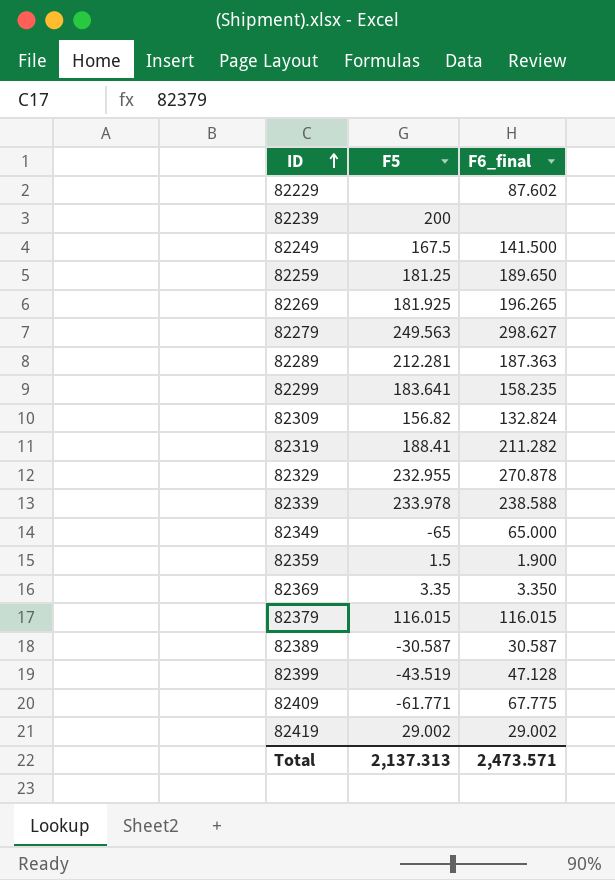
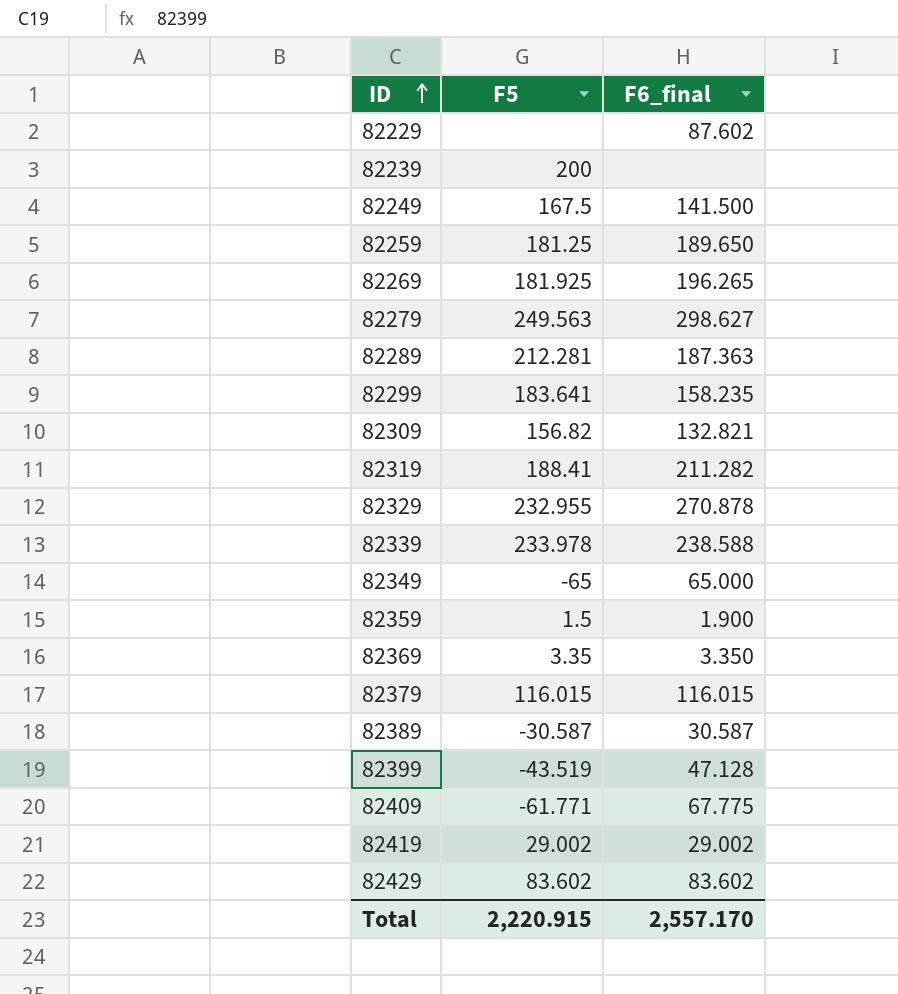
82309 | F6_final: 132.824 -> 132.821
row 82429: none -> 83.602 | 83.602
Total | F5: 2,137.313 -> 2,220.915
Total | F6_final: 2,473.571 -> 2,557.170

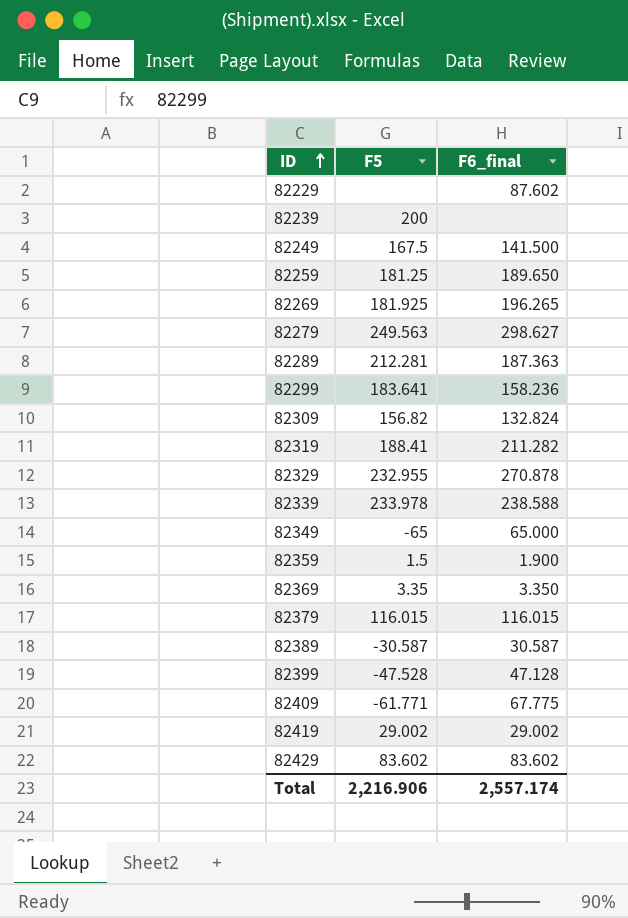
82299 | F6_final: 158.235 -> 158.236
82309 | F6_final: 132.821 -> 132.824
82399 | F5: -43.519 -> -47.528
Total | F5: 2,220.915 -> 2,216.906
Total | F6_final: 2,557.170 -> 2,557.174

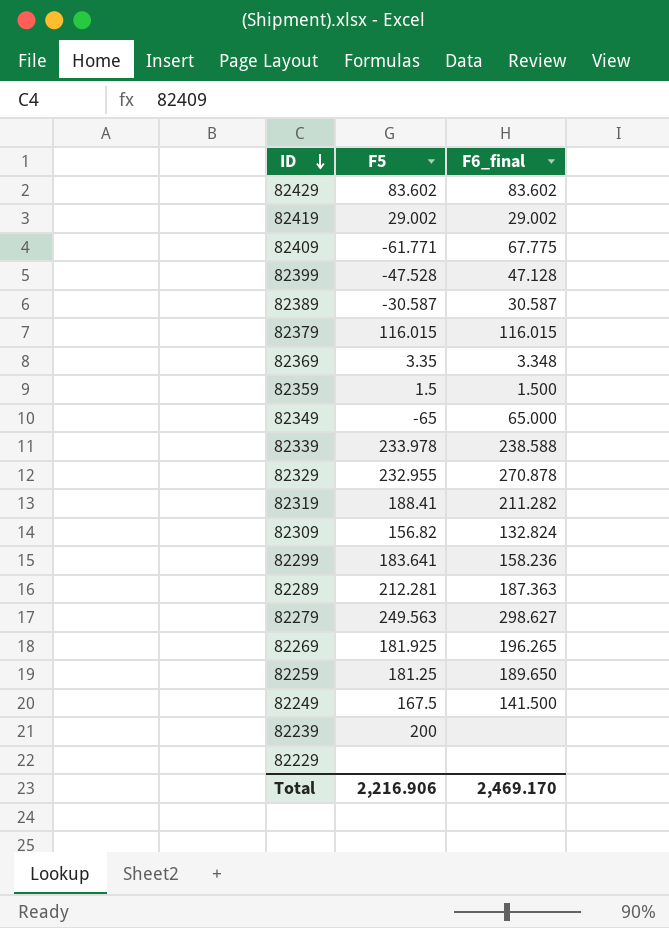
row order: ID ascending -> ID descending
82369 | F6_final: 3.350 -> 3.348
82359 | F6_final: 1.900 -> 1.500
82229 | F6_final: 87.602 -> none
Total | F6_final: 2,557.174 -> 2,469.170

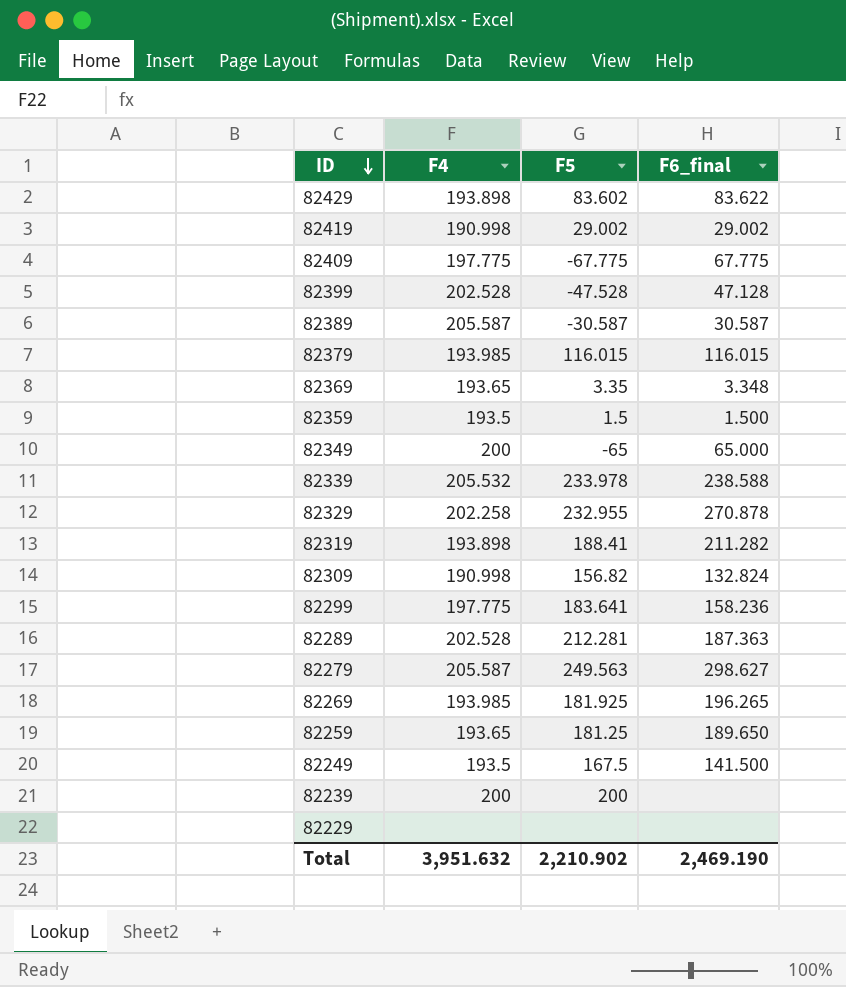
column F4 | position: none -> 2
82429 | F6_final: 83.602 -> 83.622
82409 | F5: -61.771 -> -67.775
Total | F5: 2,216.906 -> 2,210.902
Total | F6_final: 2,469.170 -> 2,469.190

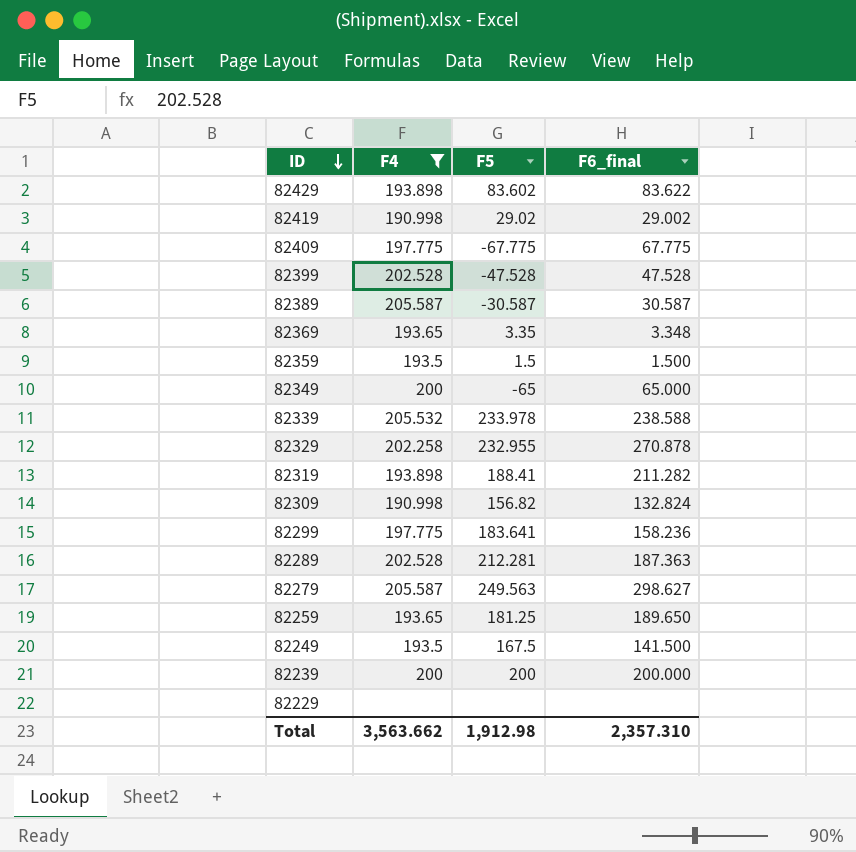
filter: none -> F4 != 193.985
82419 | F5: 29.002 -> 29.02
82399 | F6_final: 47.128 -> 47.528
82239 | F6_final: none -> 200.000
Total | F4: 3,951.632 -> 3,563.662
Total | F5: 2,210.902 -> 1,912.98
Total | F6_final: 2,469.190 -> 2,357.310

